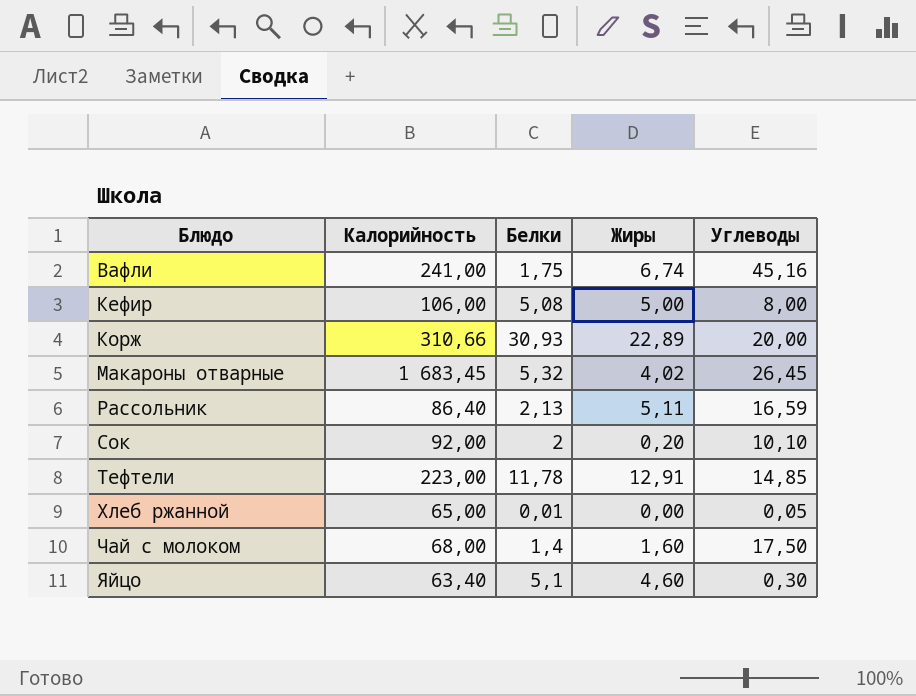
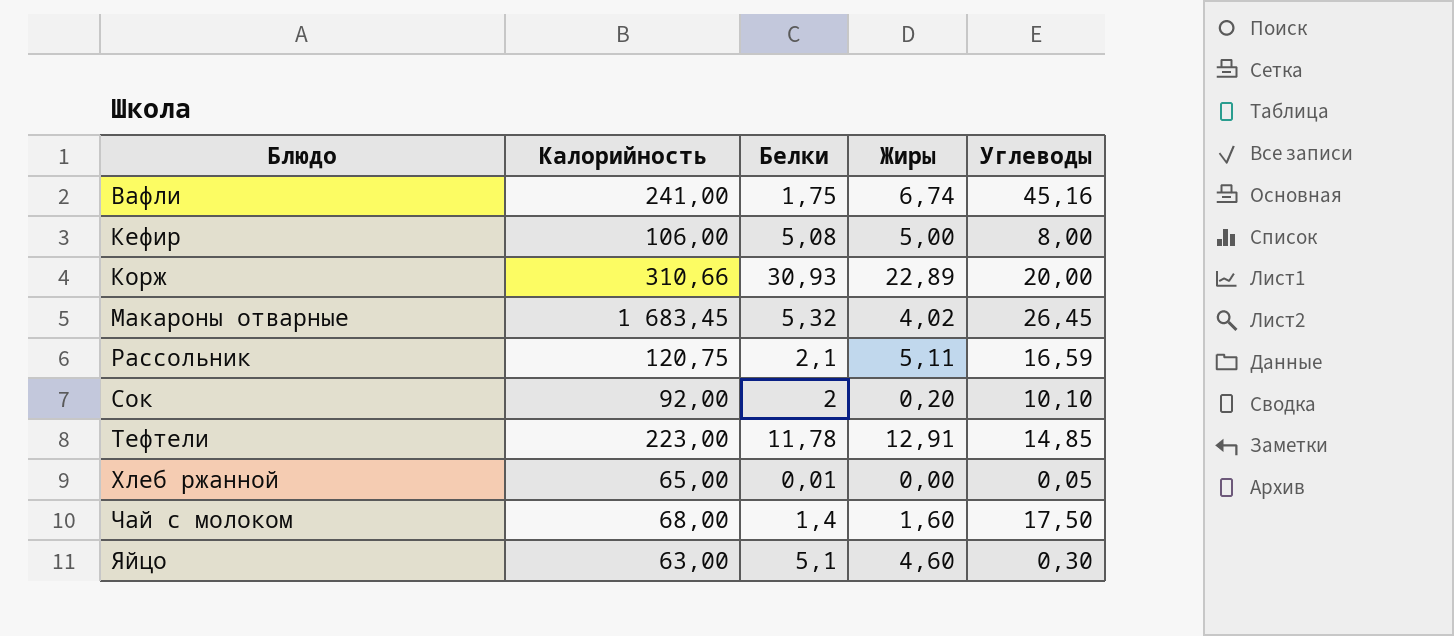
Рассольник | Калорийность: 86,40 -> 120,75
Рассольник | Белки: 2,13 -> 2,1
Яйцо | Калорийность: 63,40 -> 63,00

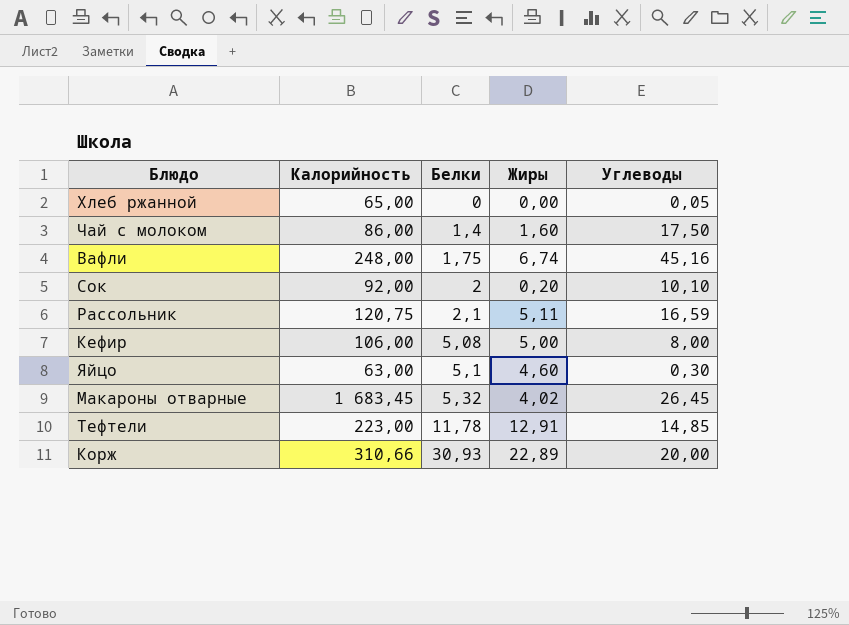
row order: Блюдо ascending -> Белки ascending
Хлеб ржанной | Белки: 0,01 -> 0
Чай с молоком | Калорийность: 68,00 -> 86,00
Вафли | Калорийность: 241,00 -> 248,00

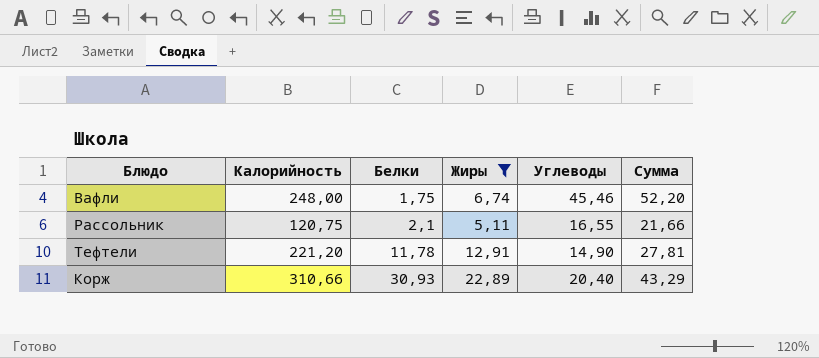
filter: none -> Жиры >= 5,11
column Сумма | formula: none -> [Жиры] + [Углеводы]
Вафли | Углеводы: 45,16 -> 45,46
Рассольник | Углеводы: 16,59 -> 16,55
Тефтели | Калорийность: 223,00 -> 221,20
Тефтели | Углеводы: 14,85 -> 14,90
Корж | Углеводы: 20,00 -> 20,40

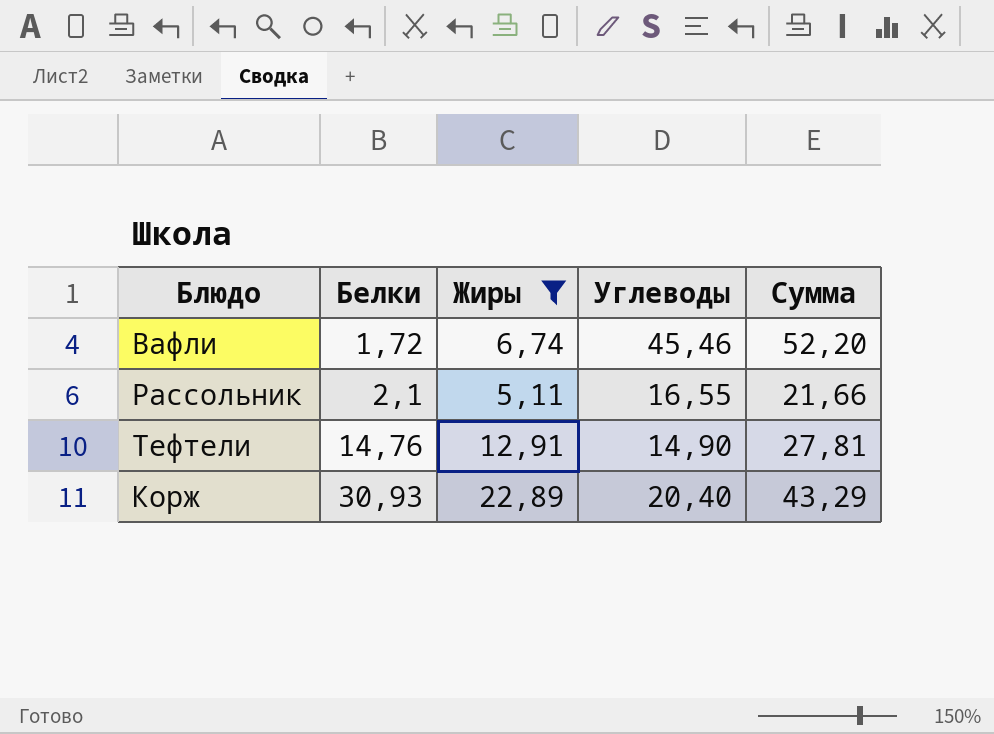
column Калорийность | position: 2 -> none
Вафли | Белки: 1,75 -> 1,72
Тефтели | Белки: 11,78 -> 14,76

